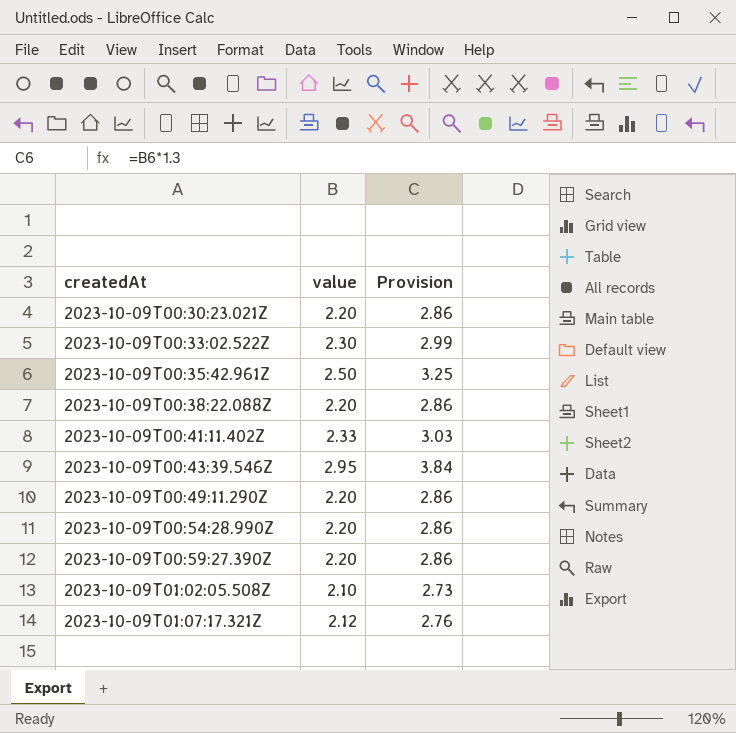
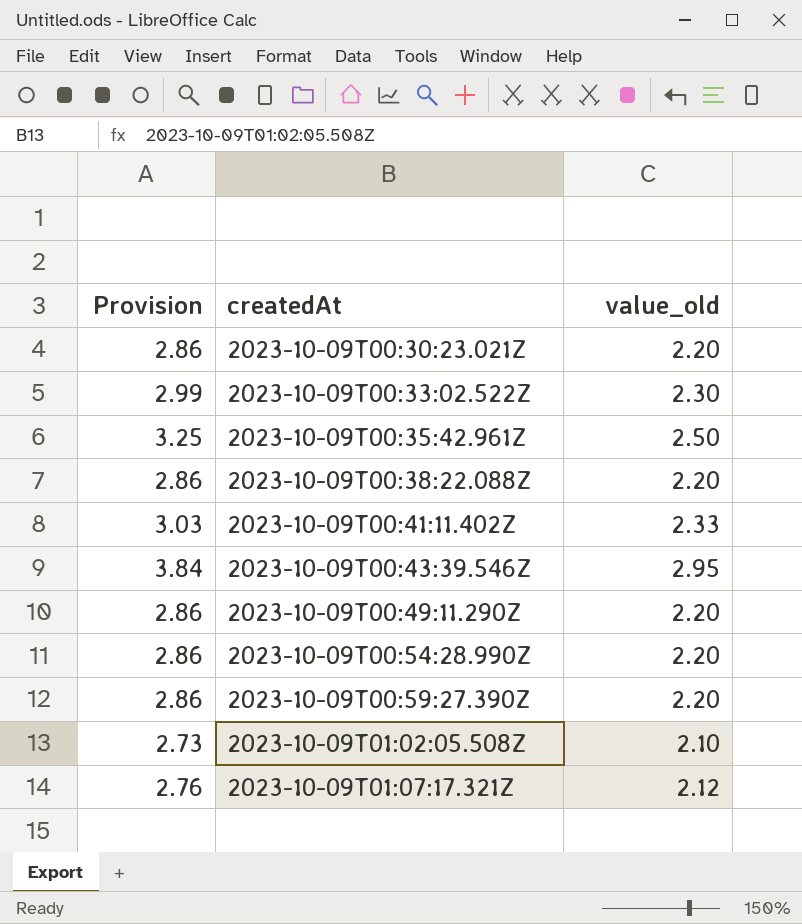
column Provision | position: 3 -> 1
column name: value -> value_old

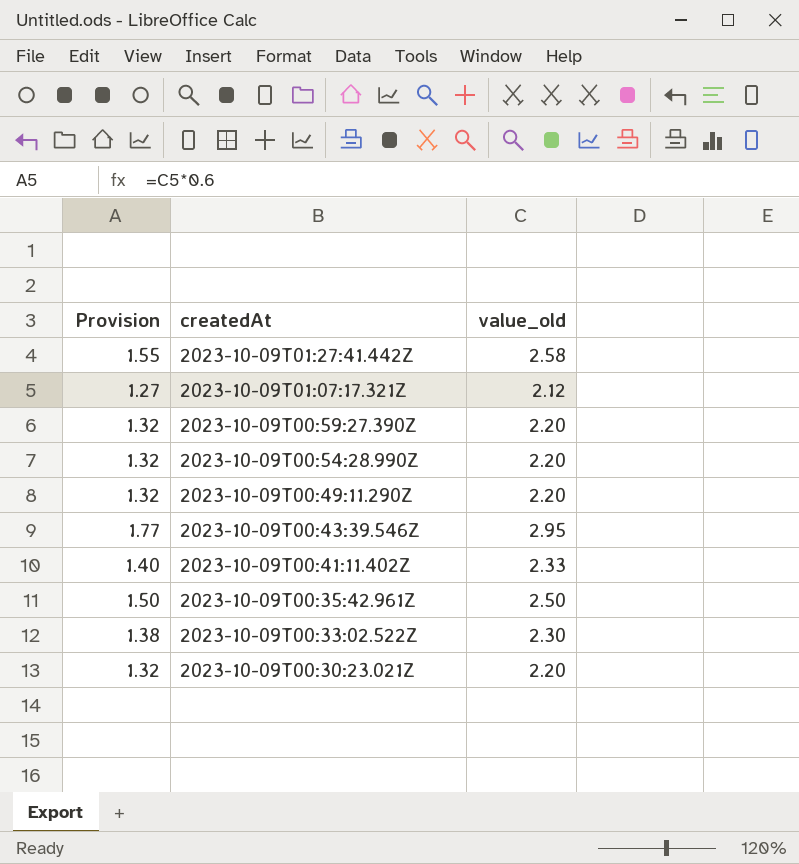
row order: createdAt ascending -> createdAt descending
column Provision | formula: [value_old] * 1.3 -> [value_old] * 0.6
row 2023-10-09T00:38:22.088Z: 2.86 | 2.20 -> none
row 2023-10-09T01:02:05.508Z: 2.73 | 2.10 -> none
row 2023-10-09T01:27:41.442Z: none -> 1.55 | 2.58

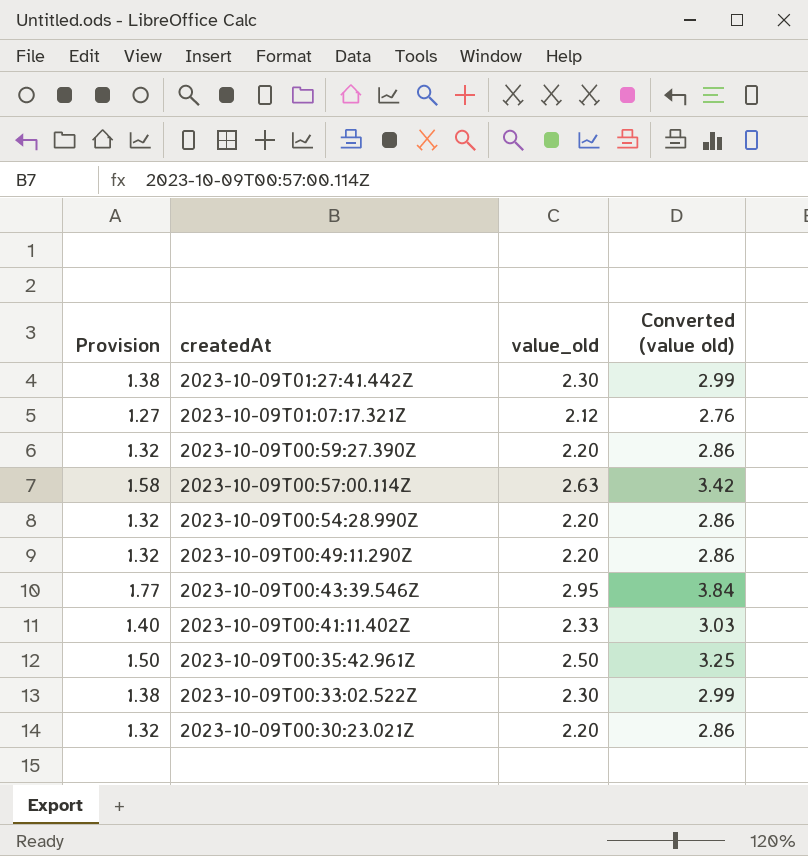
column Converted (value old) | formula: none -> [value_old] * 1.3
2023-10-09T01:27:41.442Z | Provision: 1.55 -> 1.38
2023-10-09T01:27:41.442Z | value_old: 2.58 -> 2.30
row 2023-10-09T00:57:00.114Z: none -> 1.58 | 2.63 | 3.42

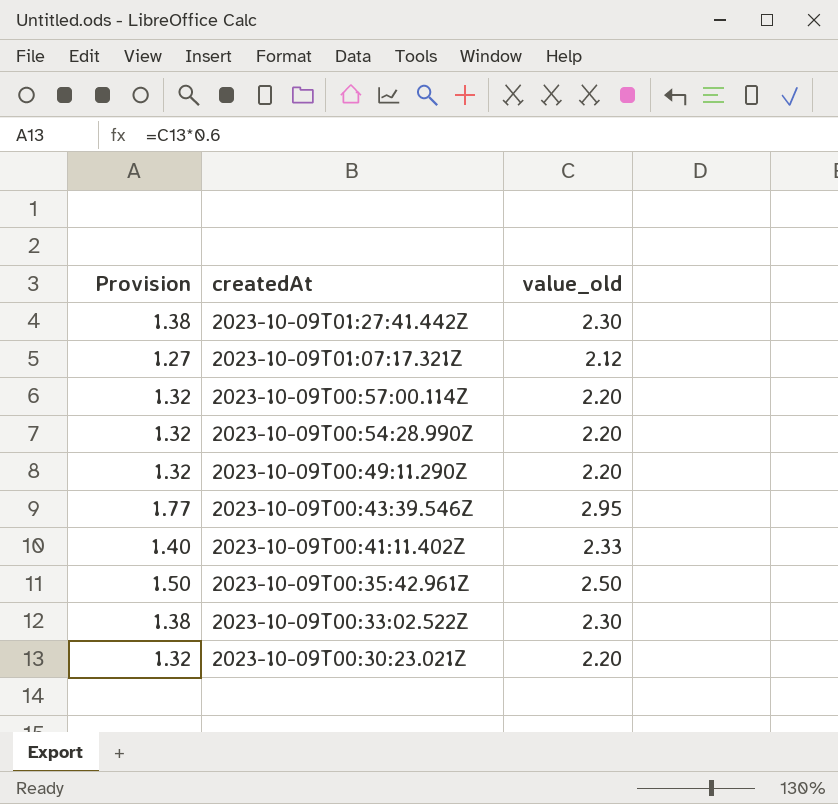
column Converted (value old) | formula: [value_old] * 1.3 -> none
row 2023-10-09T00:59:27.390Z: 1.32 | 2.20 | 2.86 -> none
2023-10-09T00:57:00.114Z | Provision: 1.58 -> 1.32
2023-10-09T00:57:00.114Z | value_old: 2.63 -> 2.20

